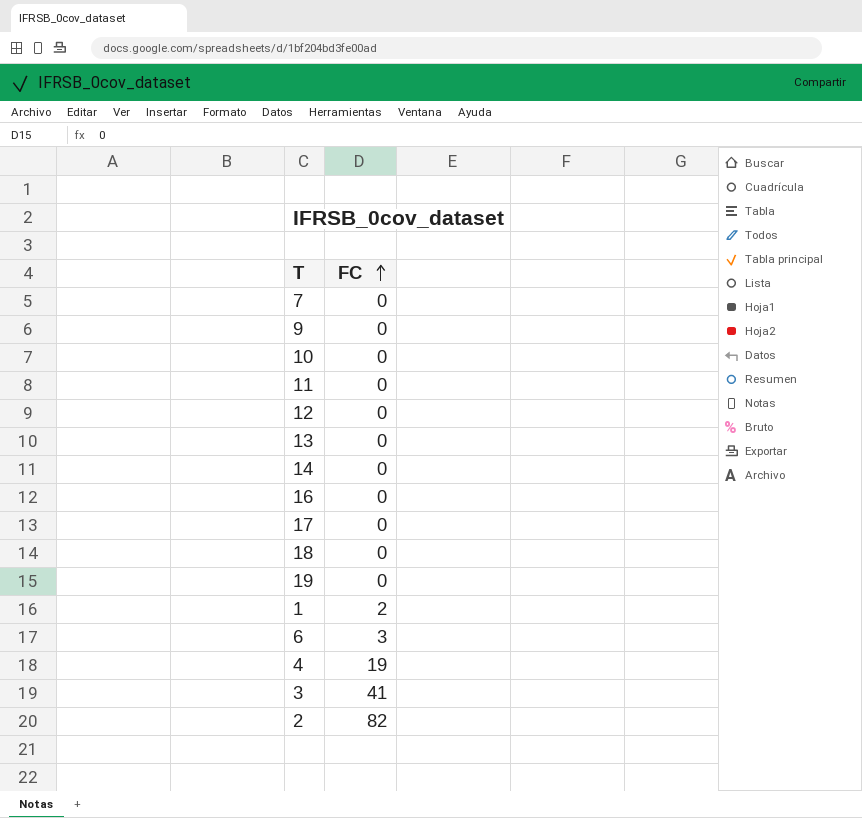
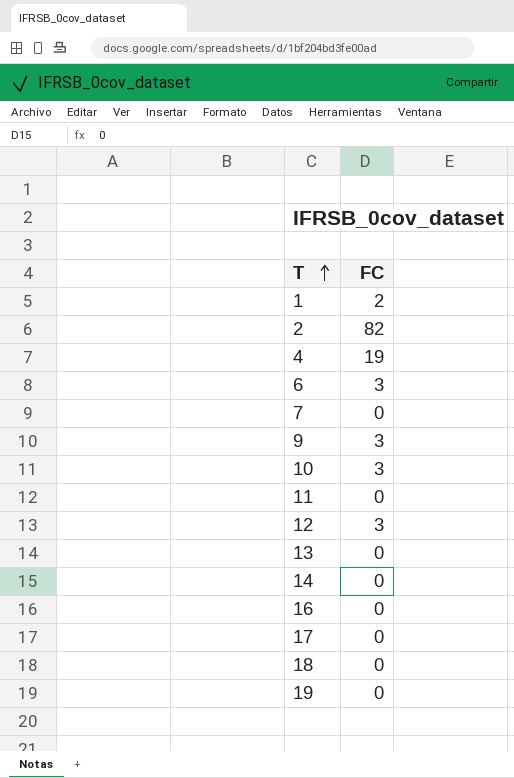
row order: FC ascending -> T ascending
row 3: 41 -> none
9 | FC: 0 -> 3
10 | FC: 0 -> 3
12 | FC: 0 -> 3

